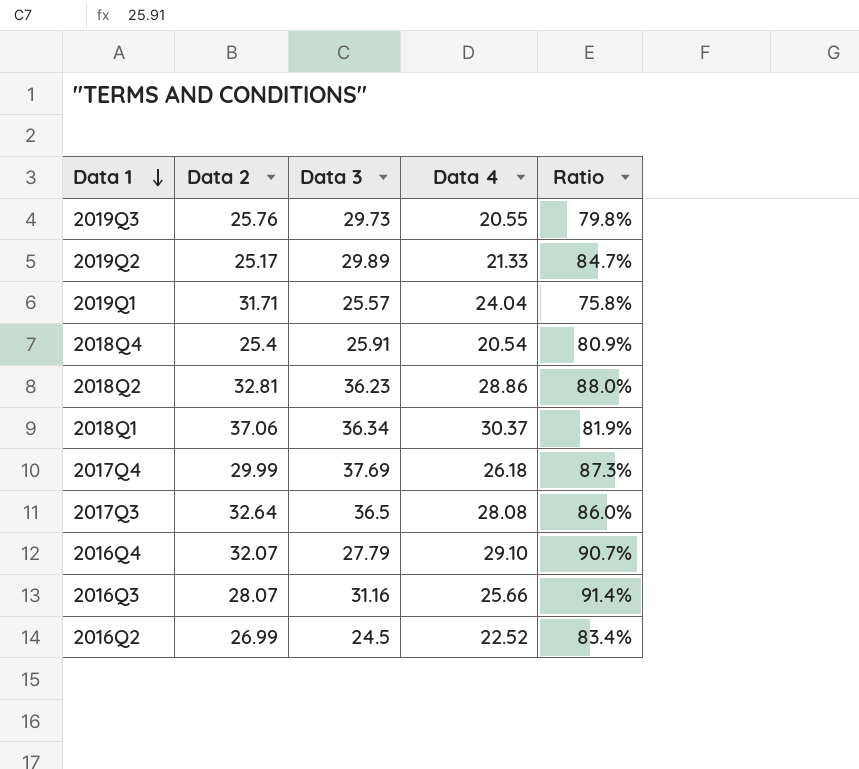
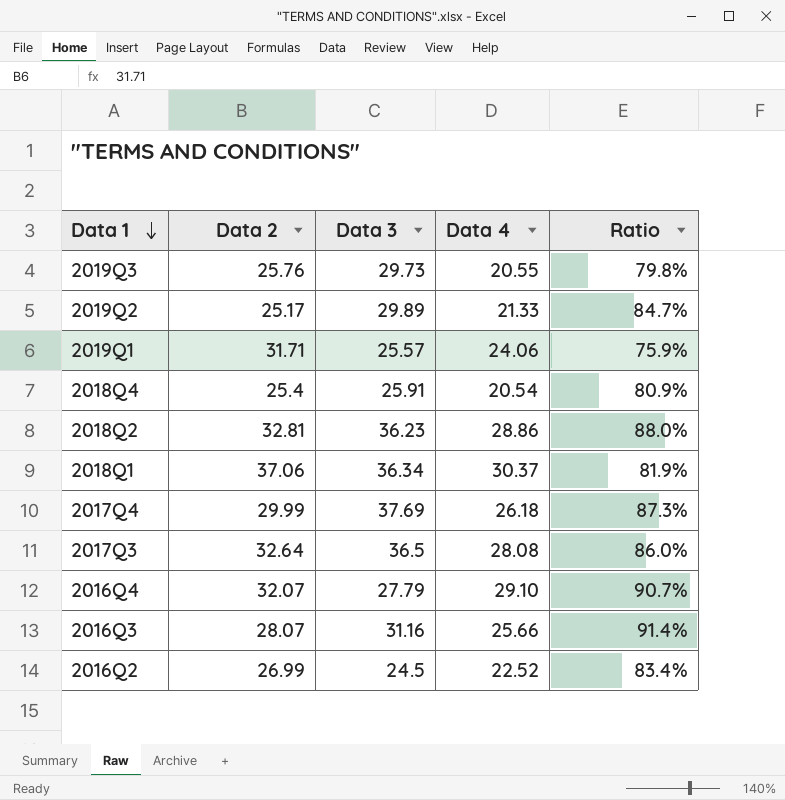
2019Q1 | Data 4: 24.04 -> 24.06
2019Q1 | Ratio: 75.8% -> 75.9%

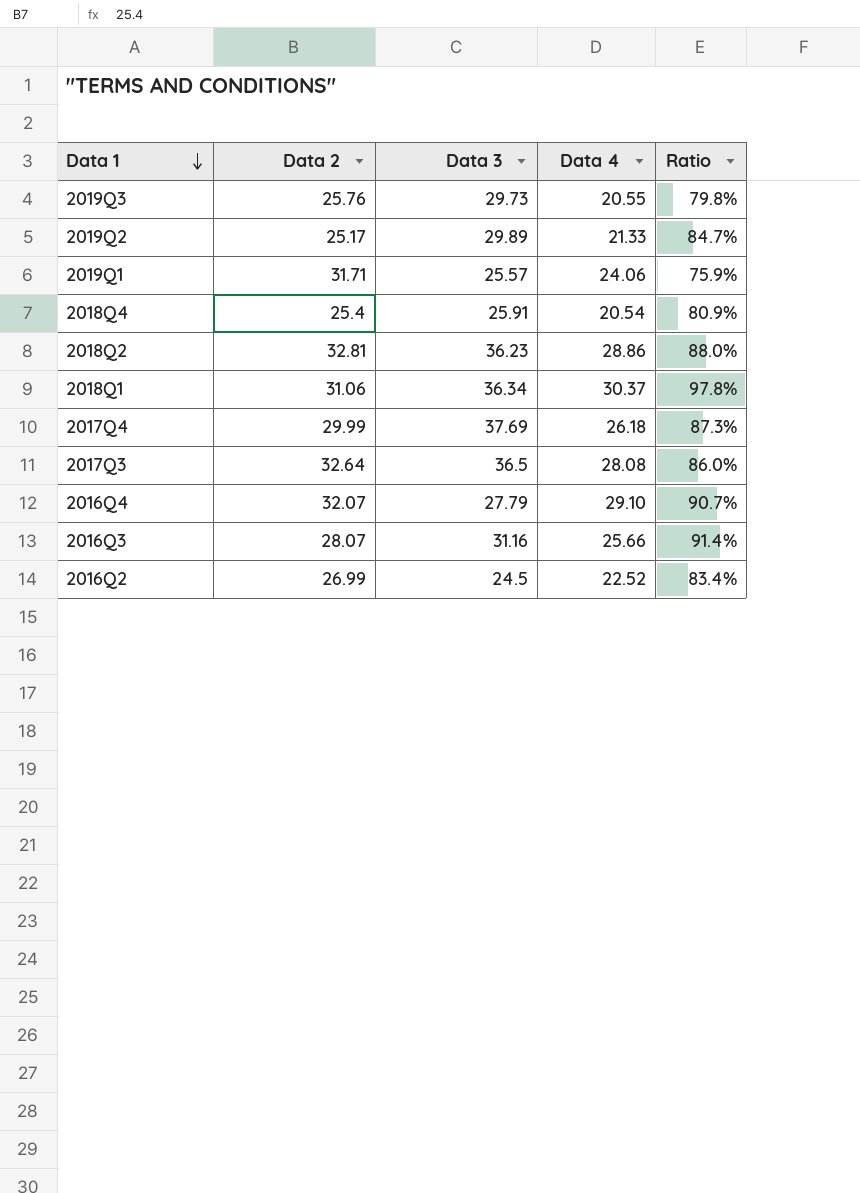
2018Q1 | Data 2: 37.06 -> 31.06
2018Q1 | Ratio: 81.9% -> 97.8%

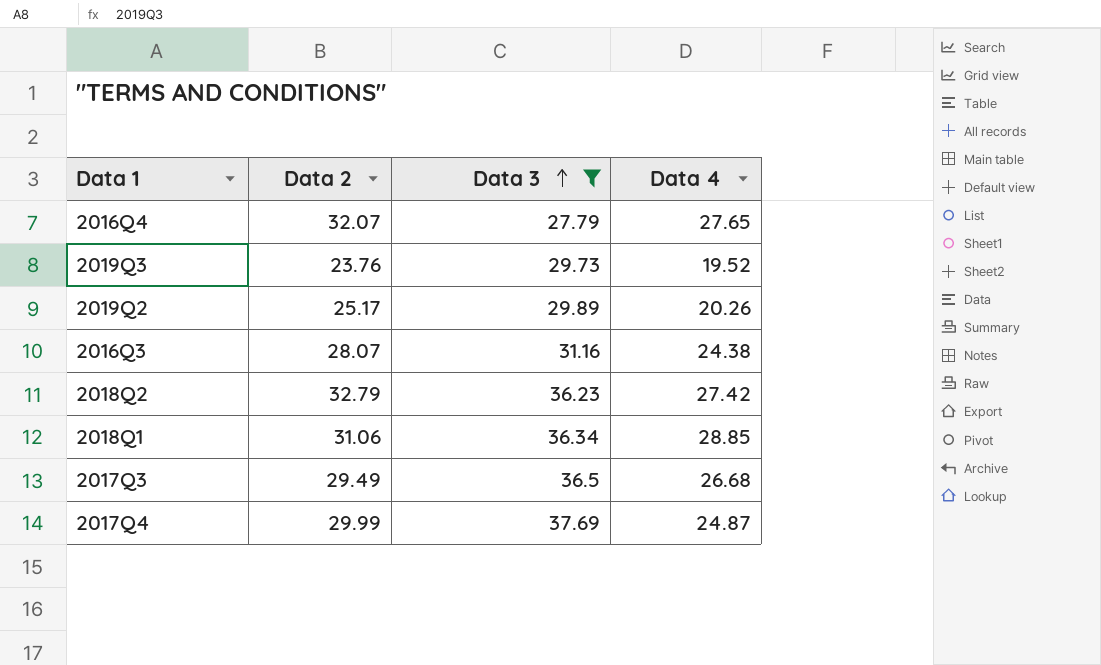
filter: none -> Data 3 >= 27.79
row order: Data 1 descending -> Data 3 ascending
column Ratio | formula: [Data 4] / [Data 2] -> none
2016Q4 | Data 4: 29.10 -> 27.65
2019Q3 | Data 2: 25.76 -> 23.76
2019Q3 | Data 4: 20.55 -> 19.52
2019Q2 | Data 4: 21.33 -> 20.26
2016Q3 | Data 4: 25.66 -> 24.38
2018Q2 | Data 2: 32.81 -> 32.79
2018Q2 | Data 4: 28.86 -> 27.42
2018Q1 | Data 4: 30.37 -> 28.85
2017Q3 | Data 2: 32.64 -> 29.49
2017Q3 | Data 4: 28.08 -> 26.68
2017Q4 | Data 4: 26.18 -> 24.87

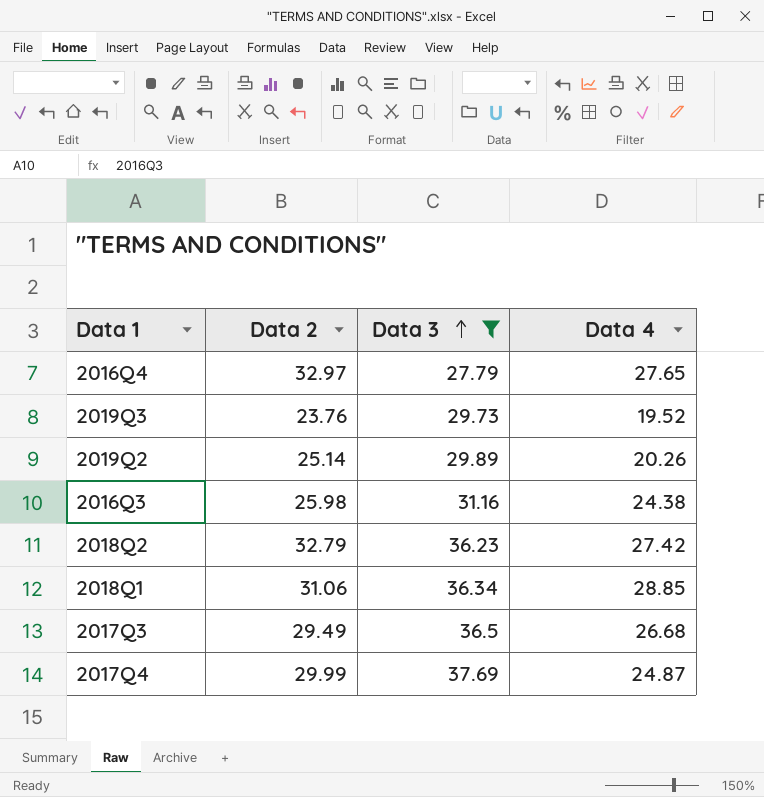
2016Q4 | Data 2: 32.07 -> 32.97
2019Q2 | Data 2: 25.17 -> 25.14
2016Q3 | Data 2: 28.07 -> 25.98

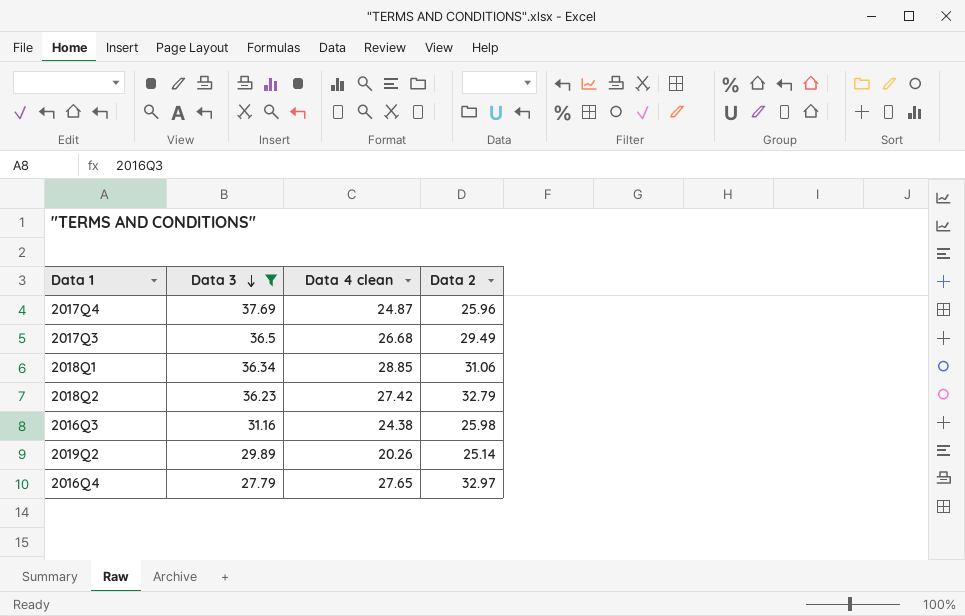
row order: Data 3 ascending -> Data 3 descending
column name: Data 4 -> Data 4 clean
column Data 2 | position: 2 -> 4
row 2019Q3: 23.76 | 29.73 | 19.52 -> none
2017Q4 | Data 2: 29.99 -> 25.96

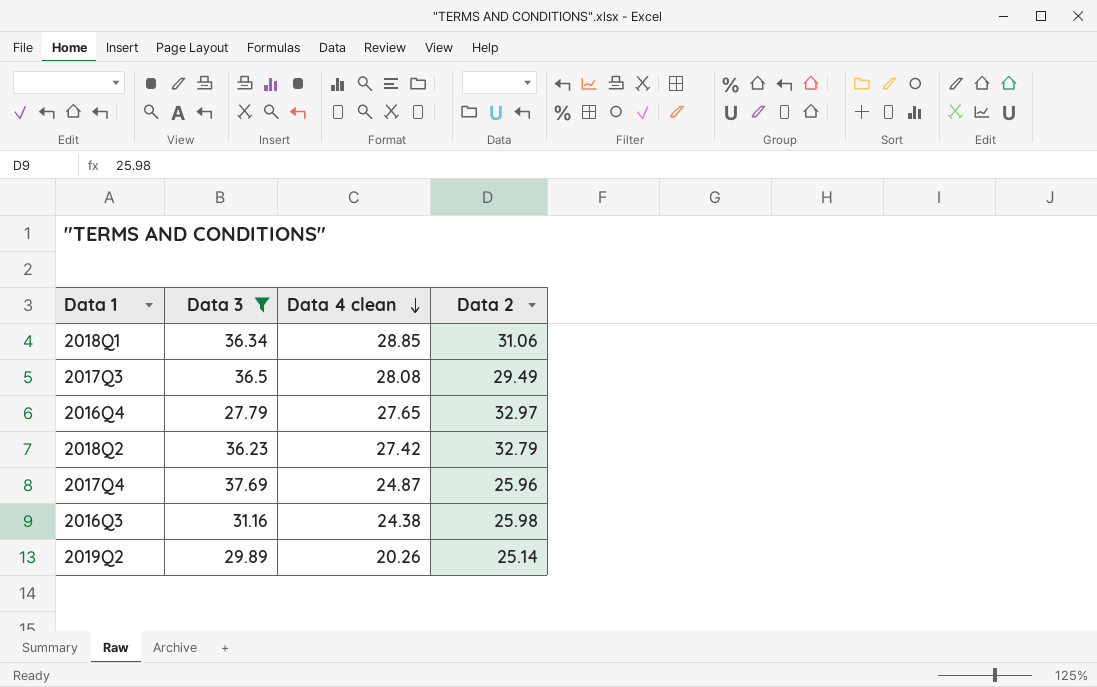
row order: Data 3 descending -> Data 4 clean descending
2017Q3 | Data 4 clean: 26.68 -> 28.08

